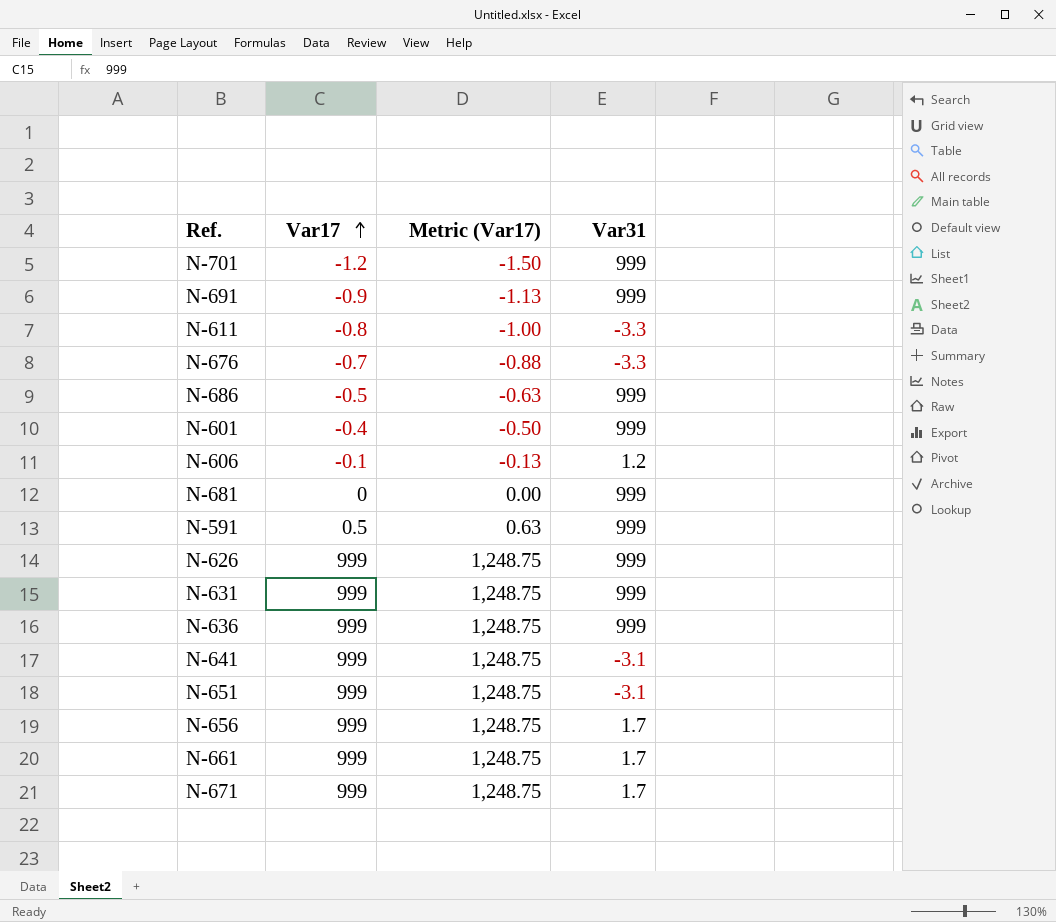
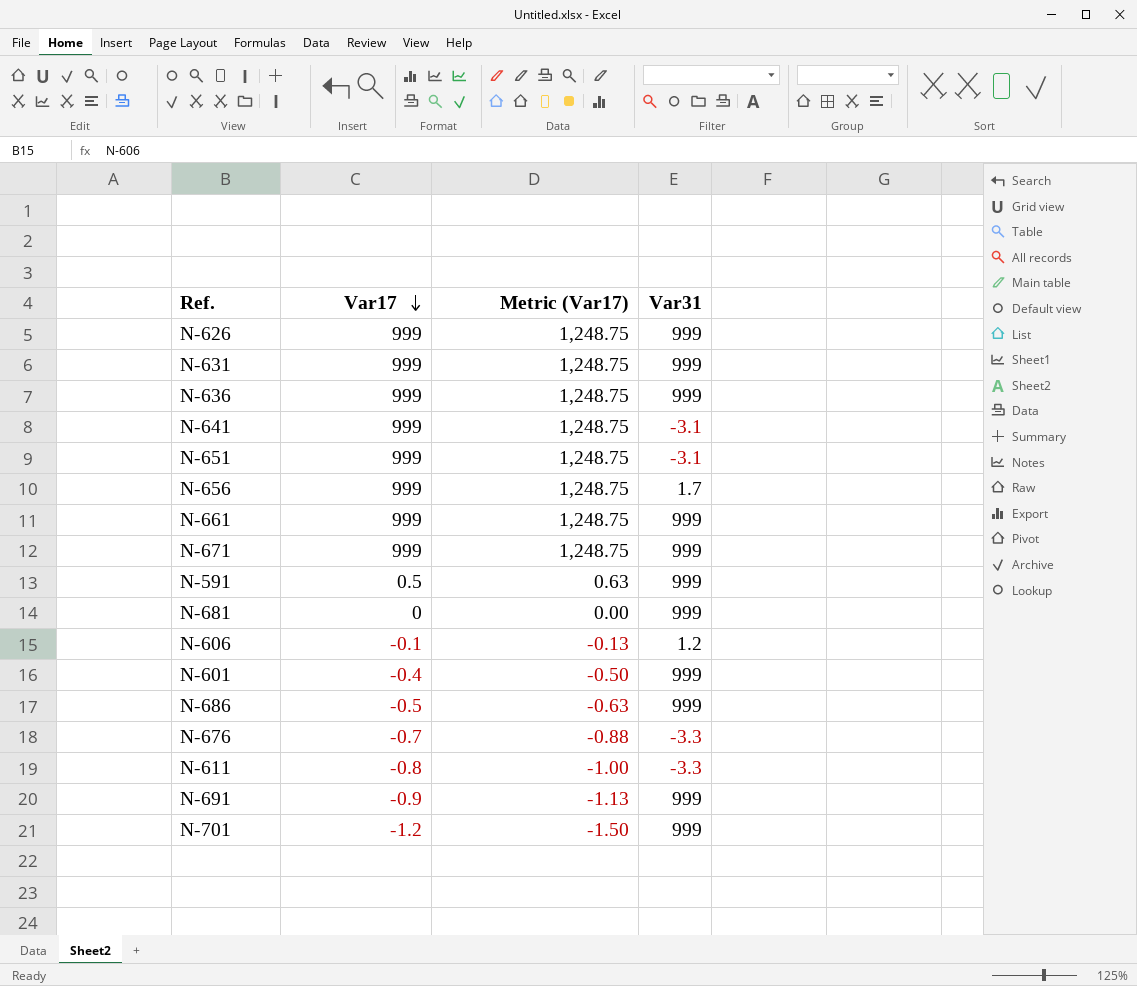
row order: Var17 ascending -> Var17 descending
N-661 | Var31: 1.7 -> 999
N-671 | Var31: 1.7 -> 999

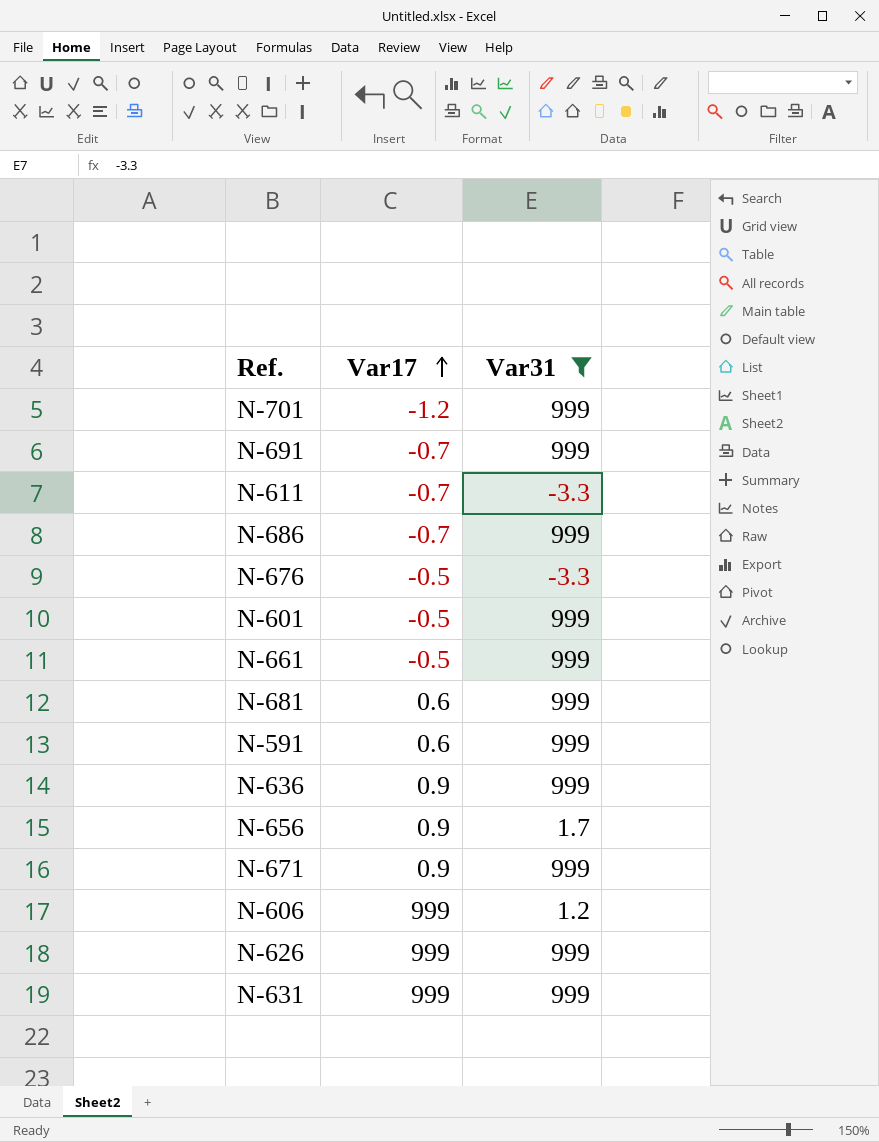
filter: none -> Var31 != -3.1
row order: Var17 descending -> Var17 ascending
column Metric (Var17) | formula: [Var17] * 1.25 -> none
N-691 | Var17: -0.9 -> -0.7
N-611 | Var17: -0.8 -> -0.7
N-686 | Var17: -0.5 -> -0.7
N-676 | Var17: -0.7 -> -0.5
N-601 | Var17: -0.4 -> -0.5
N-661 | Var17: 999 -> -0.5
N-681 | Var17: 0 -> 0.6
N-591 | Var17: 0.5 -> 0.6
N-636 | Var17: 999 -> 0.9
N-656 | Var17: 999 -> 0.9
N-671 | Var17: 999 -> 0.9
N-606 | Var17: -0.1 -> 999

